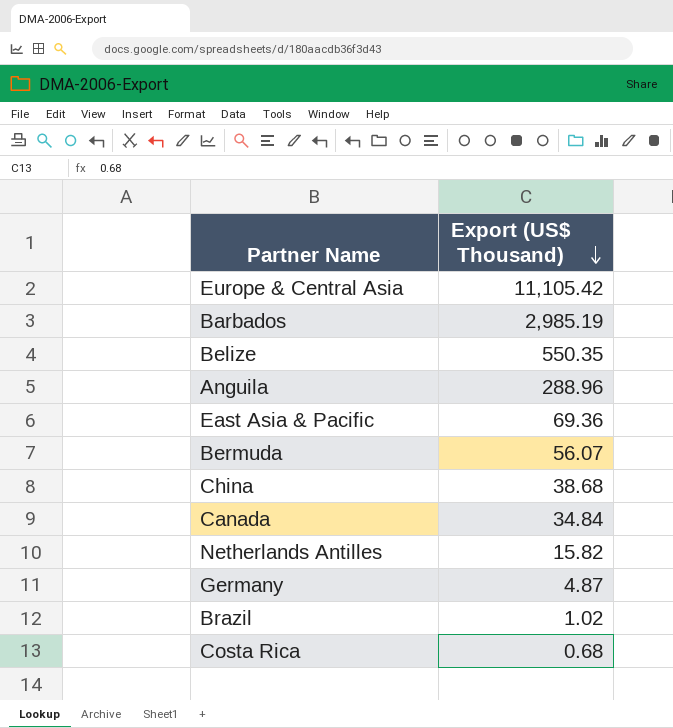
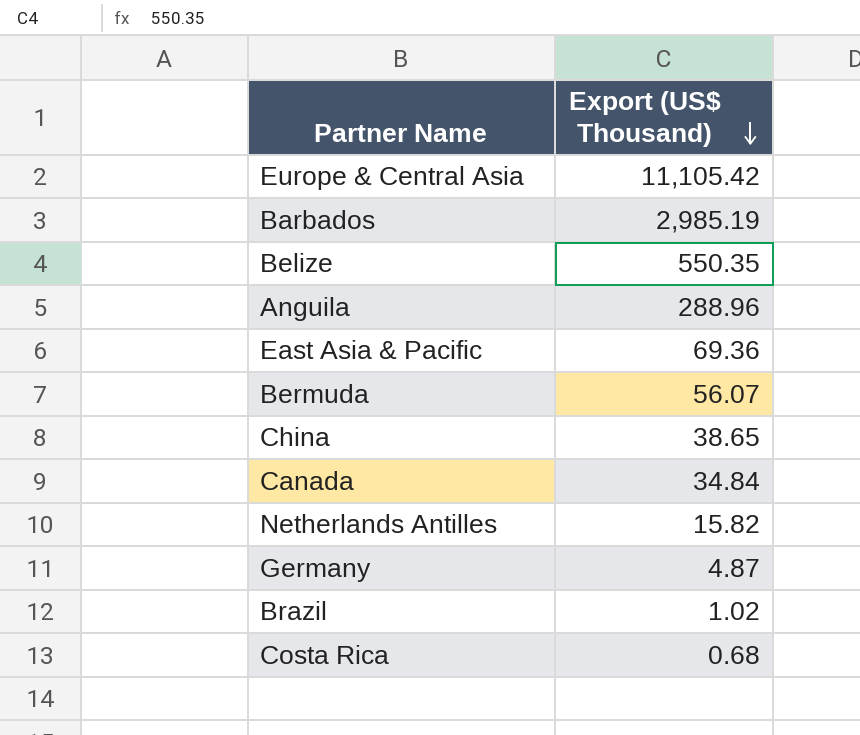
China | Export (US$ Thousand): 38.68 -> 38.65

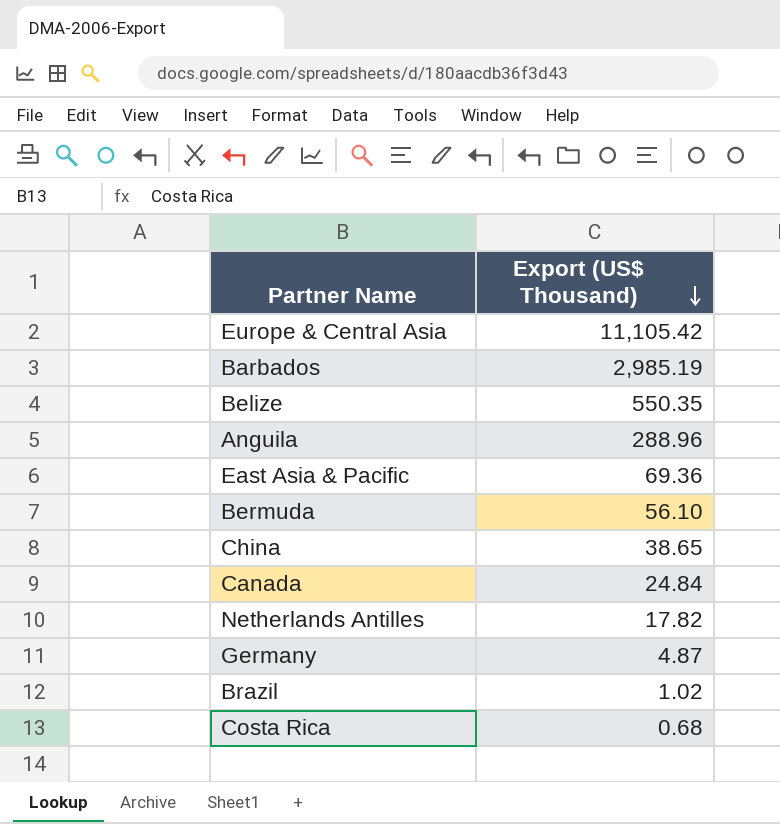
Bermuda | Export (US$ Thousand): 56.07 -> 56.10
Canada | Export (US$ Thousand): 34.84 -> 24.84
Netherlands Antilles | Export (US$ Thousand): 15.82 -> 17.82

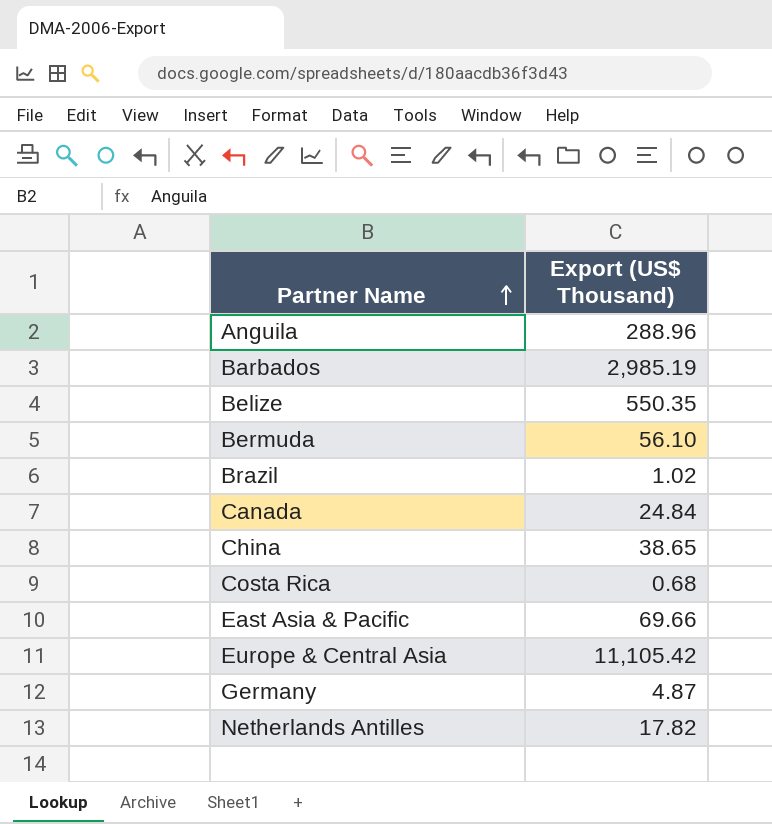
row order: Export (US$ Thousand) descending -> Partner Name ascending
East Asia & Pacific | Export (US$ Thousand): 69.36 -> 69.66

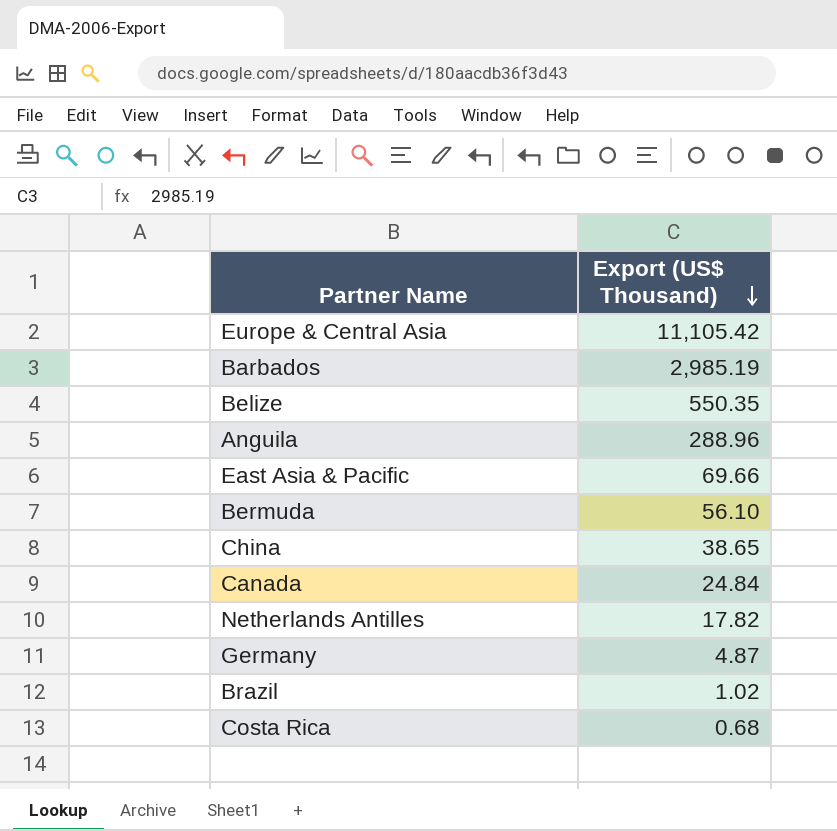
row order: Partner Name ascending -> Export (US$ Thousand) descending

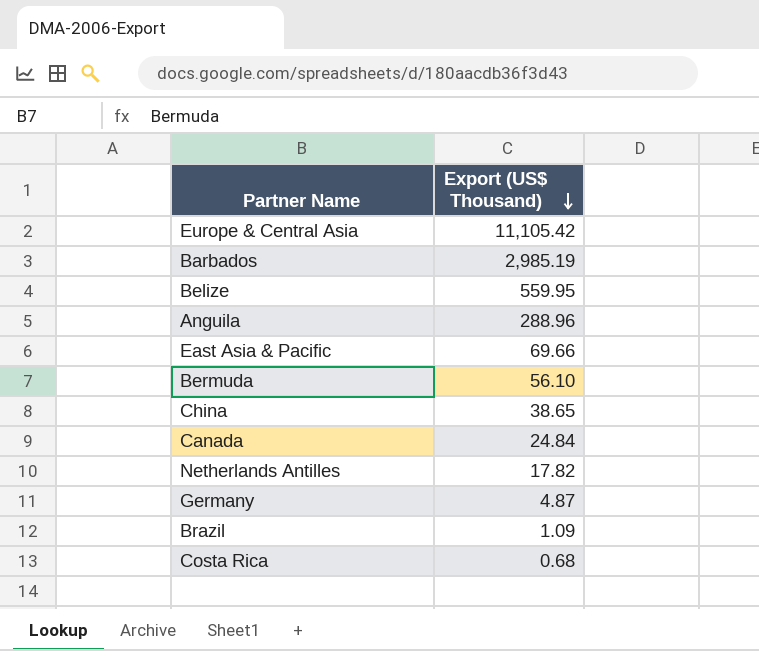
Belize | Export (US$ Thousand): 550.35 -> 559.95
Brazil | Export (US$ Thousand): 1.02 -> 1.09

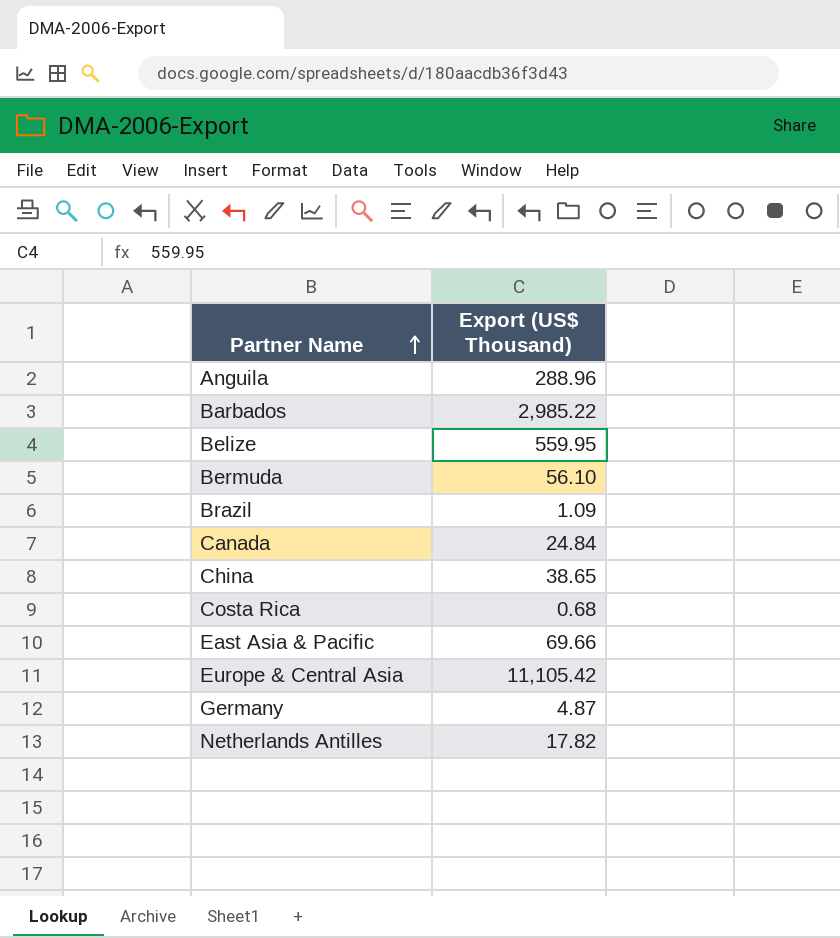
row order: Export (US$ Thousand) descending -> Partner Name ascending
Barbados | Export (US$ Thousand): 2,985.19 -> 2,985.22

